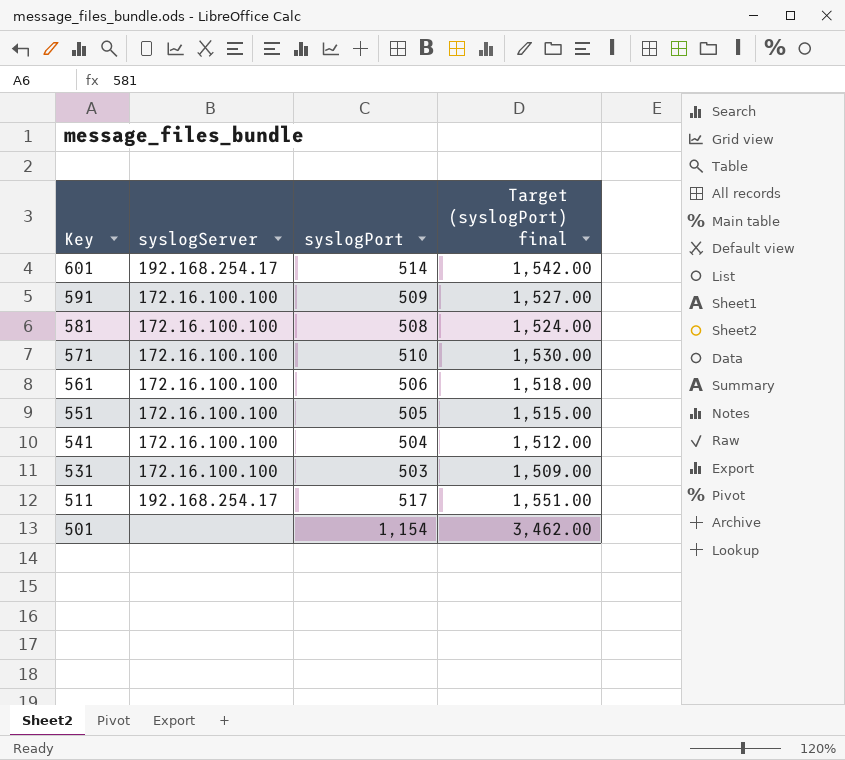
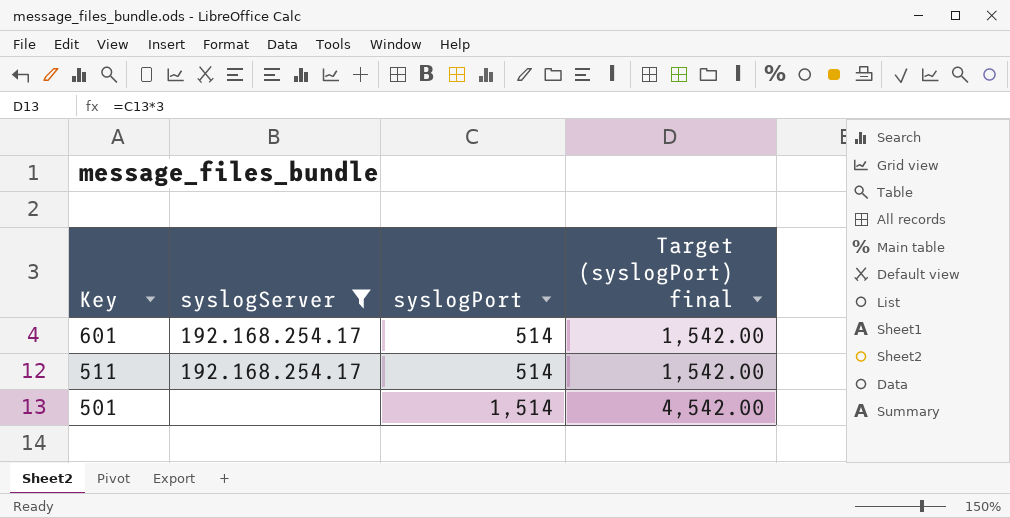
filter: none -> syslogServer != 172.16.100.100
511 | syslogPort: 517 -> 514
511 | Target (syslogPort) final: 1,551.00 -> 1,542.00
501 | syslogPort: 1,154 -> 1,514
501 | Target (syslogPort) final: 3,462.00 -> 4,542.00

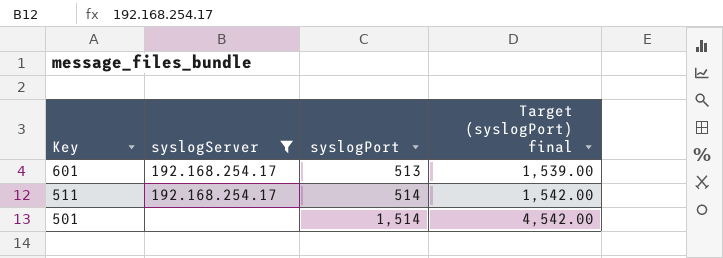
601 | syslogPort: 514 -> 513
601 | Target (syslogPort) final: 1,542.00 -> 1,539.00

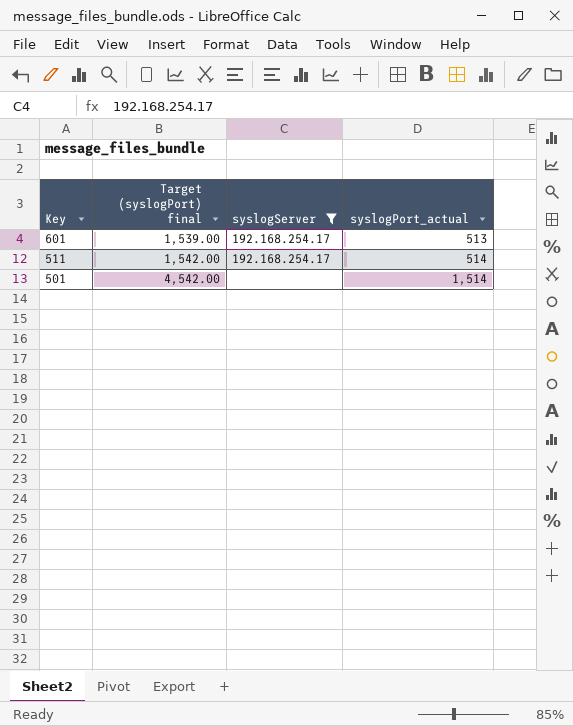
column Target (syslogPort) final | position: 4 -> 2
column name: syslogPort -> syslogPort_actual

